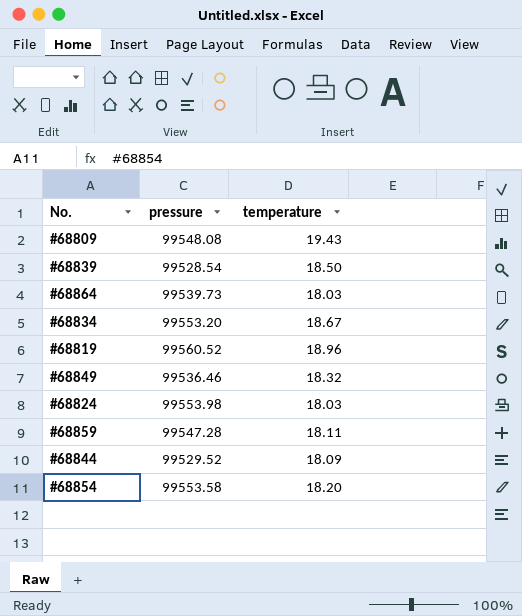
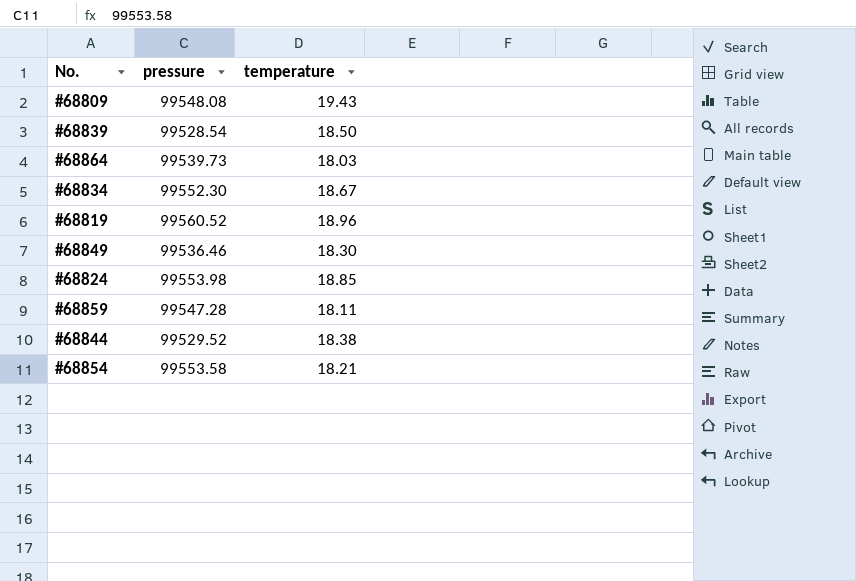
#68834 | pressure: 99553.20 -> 99552.30
#68849 | temperature: 18.32 -> 18.30
#68824 | temperature: 18.03 -> 18.85
#68844 | temperature: 18.09 -> 18.38
#68854 | temperature: 18.20 -> 18.21

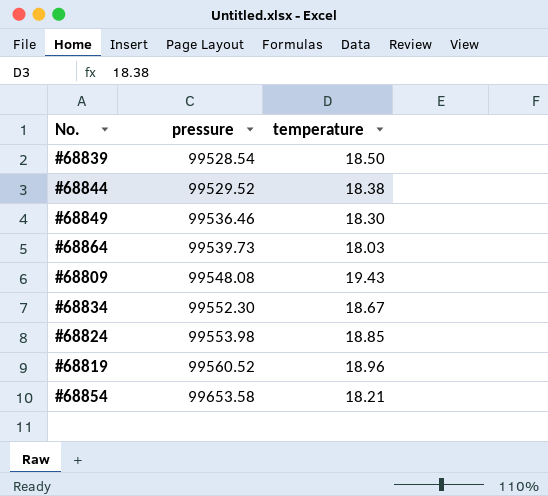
row order: none -> pressure ascending
row #68859: 99547.28 | 18.11 -> none
#68854 | pressure: 99553.58 -> 99653.58

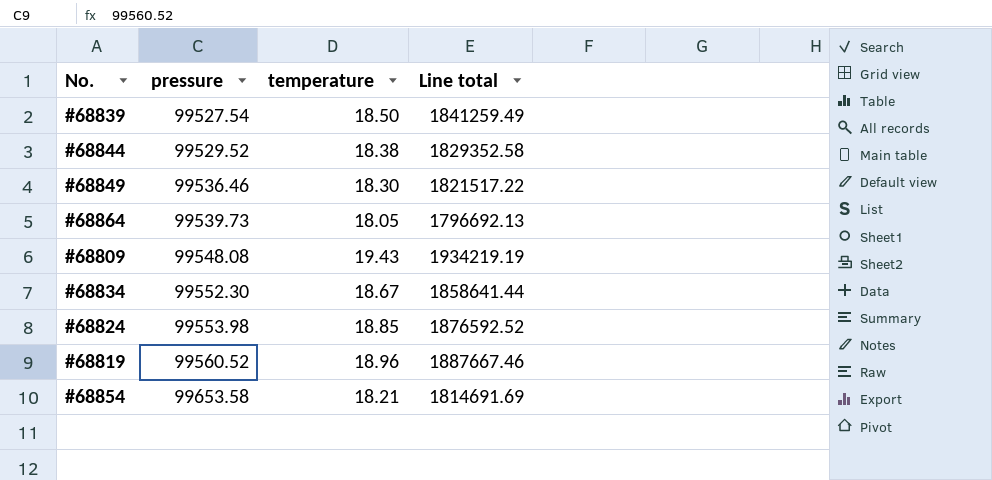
column Line total | formula: none -> [pressure] * [temperature]
#68839 | pressure: 99528.54 -> 99527.54
#68864 | temperature: 18.03 -> 18.05

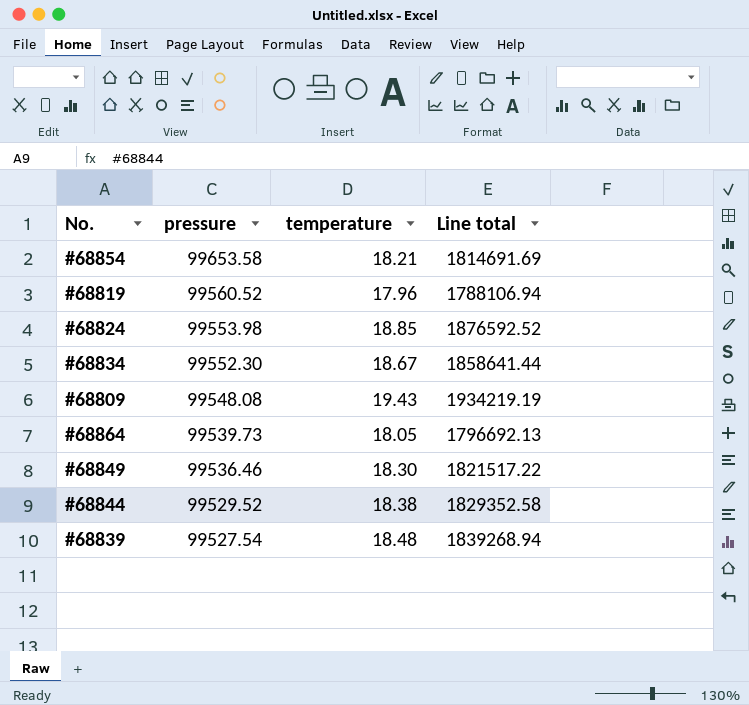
row order: pressure ascending -> pressure descending
#68819 | temperature: 18.96 -> 17.96
#68819 | Line total: 1887667.46 -> 1788106.94
#68839 | temperature: 18.50 -> 18.48
#68839 | Line total: 1841259.49 -> 1839268.94

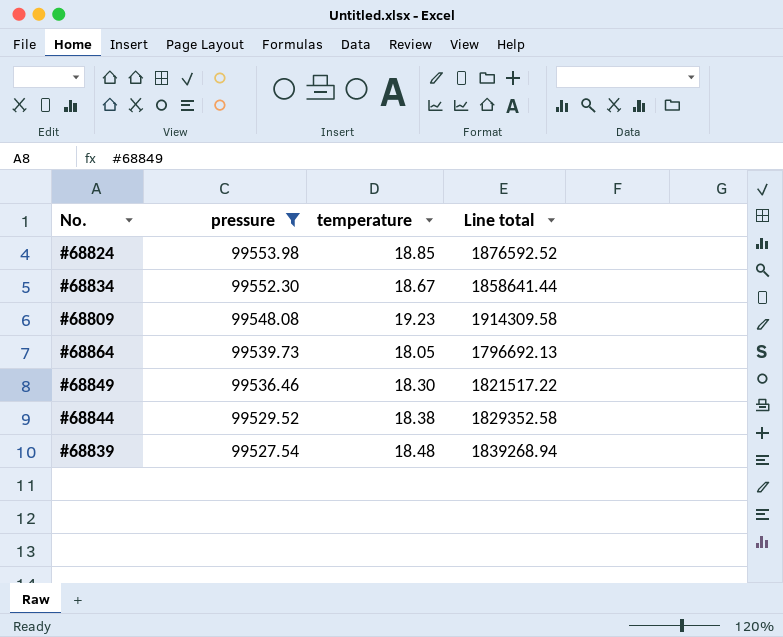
filter: none -> pressure <= 99553.98
#68809 | temperature: 19.43 -> 19.23
#68809 | Line total: 1934219.19 -> 1914309.58

